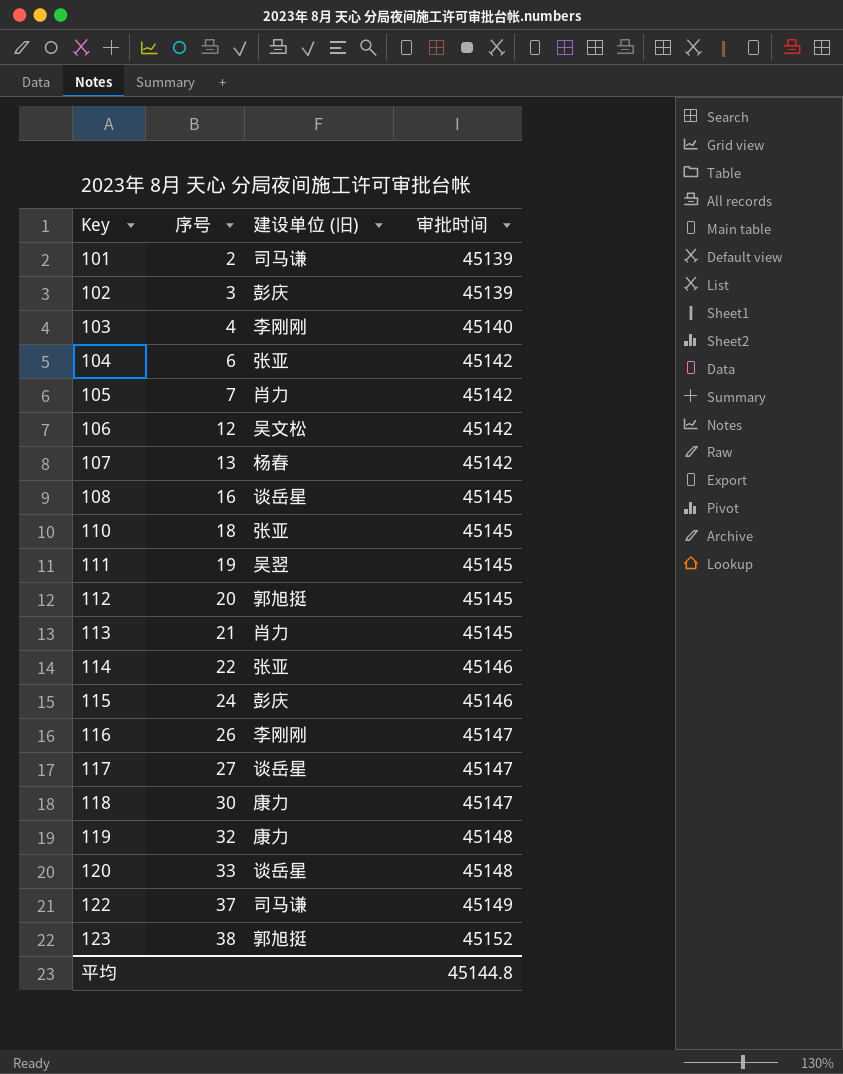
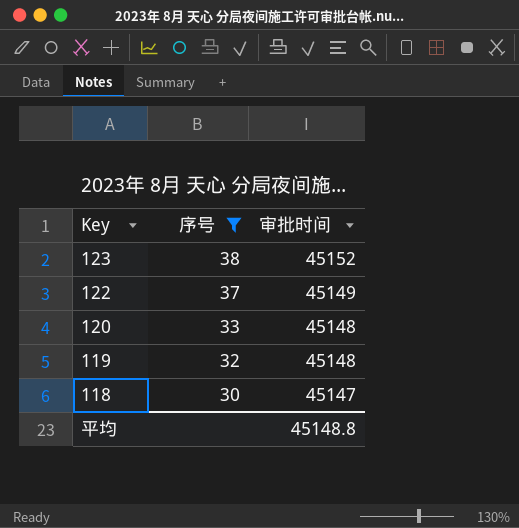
filter: none -> 序号 >= 30
row order: Key ascending -> Key descending
column 建设单位 (旧) | position: 3 -> none
平均 | 审批时间: 45144.8 -> 45148.8

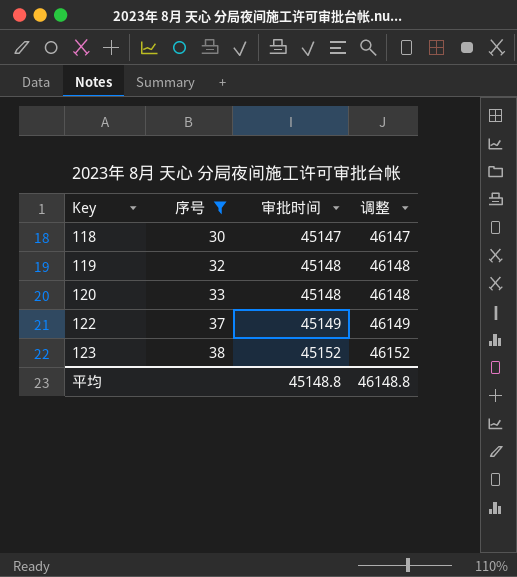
row order: Key descending -> Key ascending
column 调整 | formula: none -> [审批时间] + 1000

